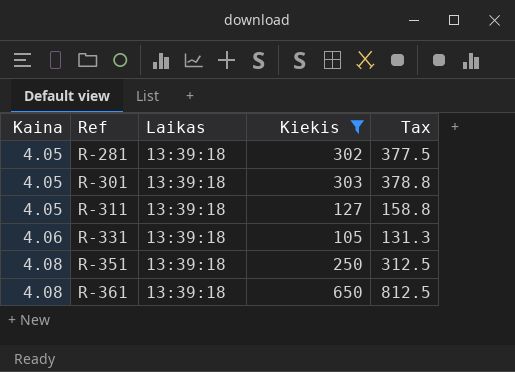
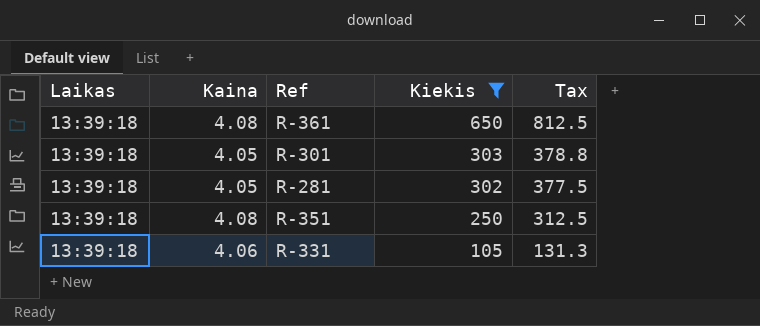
row order: Kaina ascending -> Kiekis descending
column Laikas | position: 3 -> 1
row R-311: 4.05 | 13:39:18 | 127 | 158.8 -> none

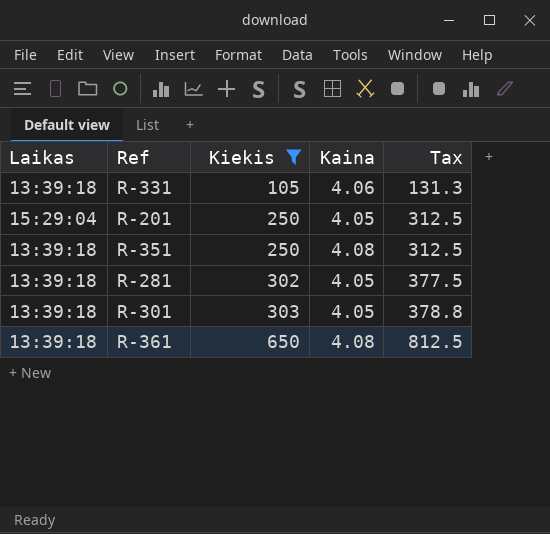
row order: Kiekis descending -> Kiekis ascending
column Kaina | position: 2 -> 4
row R-201: none -> 15:29:04 | 250 | 4.05 | 312.5

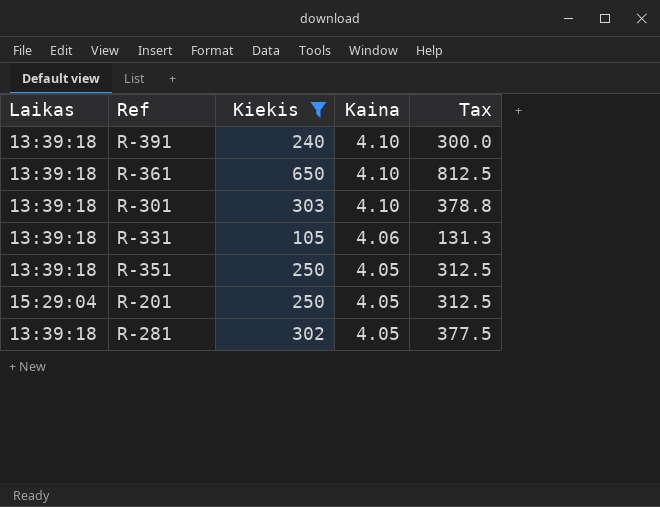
row order: Kiekis ascending -> Kaina descending
row R-391: none -> 13:39:18 | 240 | 4.10 | 300.0
R-361 | Kaina: 4.08 -> 4.10
R-301 | Kaina: 4.05 -> 4.10
R-351 | Kaina: 4.08 -> 4.05

